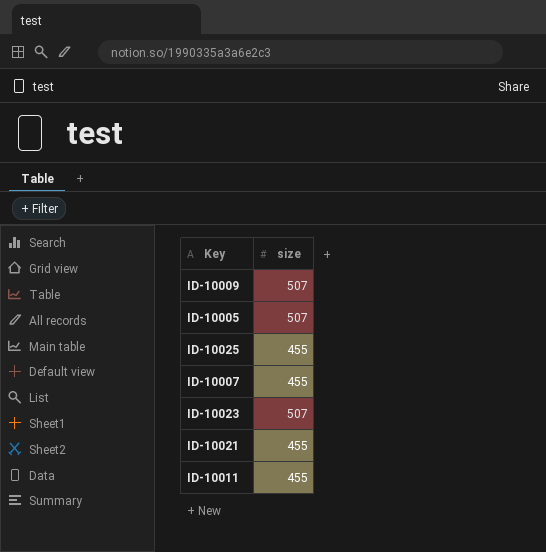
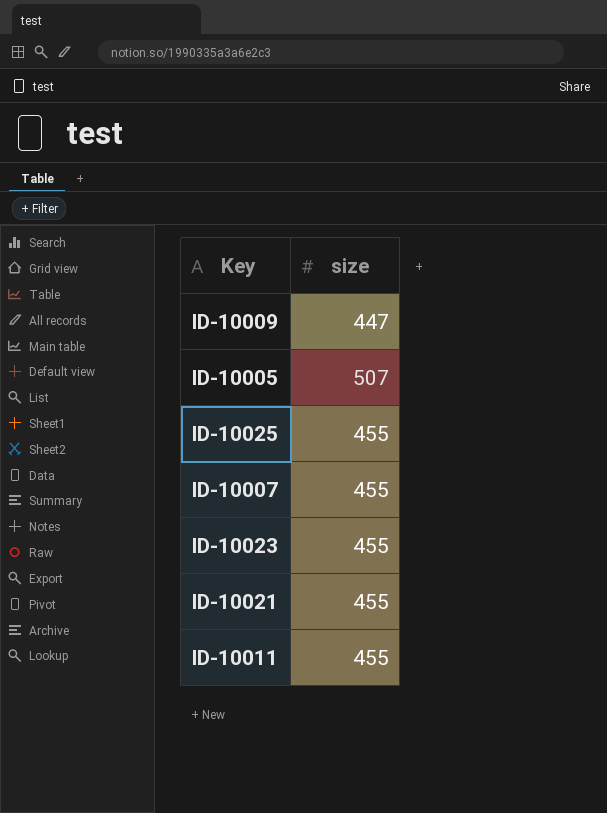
ID-10009 | size: 507 -> 447
ID-10023 | size: 507 -> 455

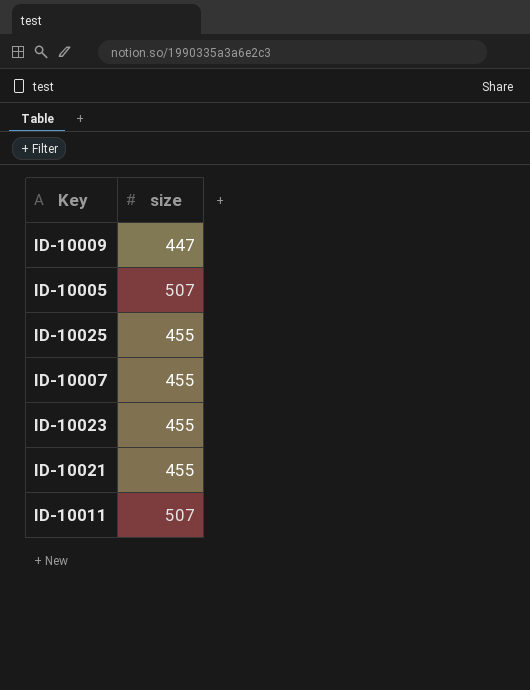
ID-10011 | size: 455 -> 507

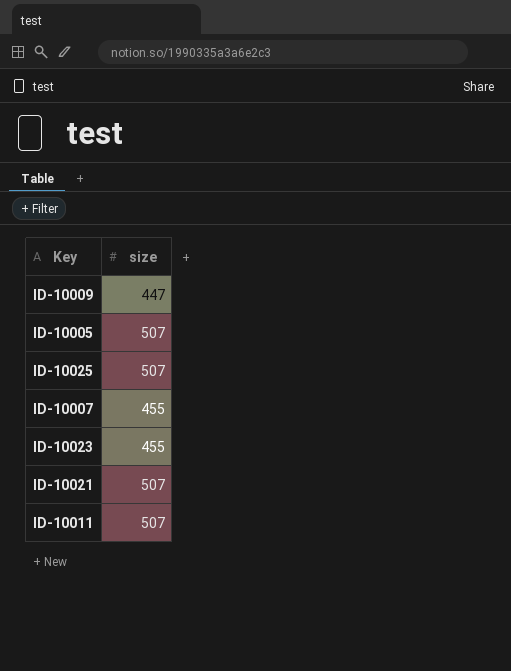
ID-10025 | size: 455 -> 507
ID-10021 | size: 455 -> 507

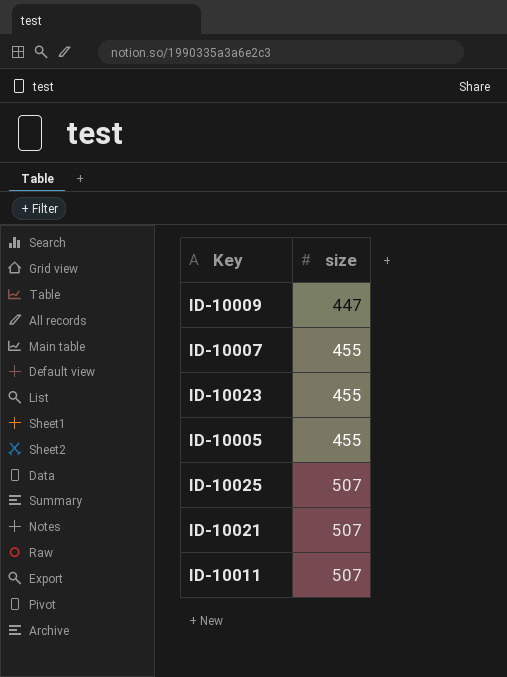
row order: none -> size ascending
ID-10005 | size: 507 -> 455

